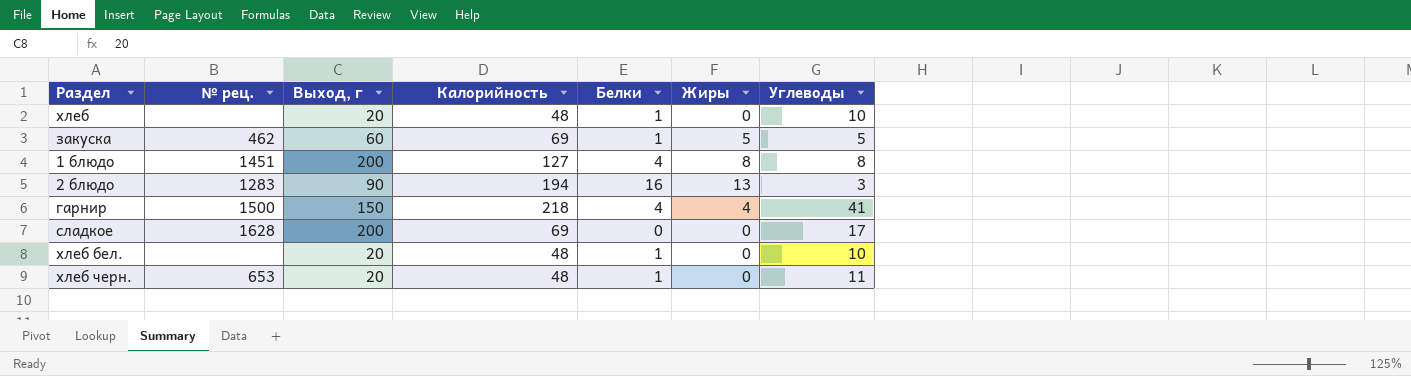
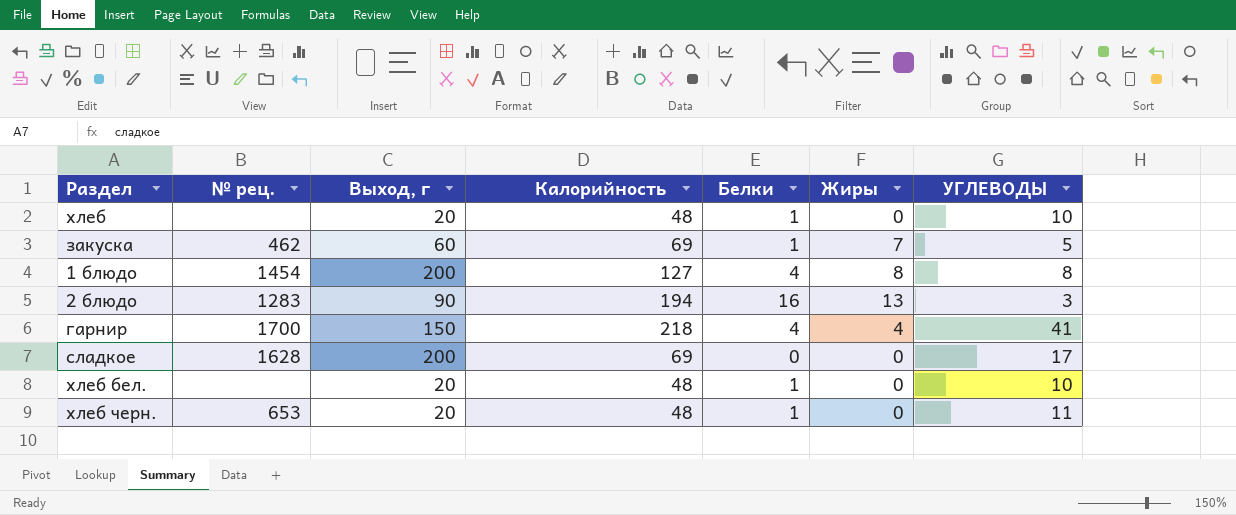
column name: Углеводы -> УГЛЕВОДЫ
закуска | Жиры: 5 -> 7
1 блюдо | № рец.: 1451 -> 1454
гарнир | № рец.: 1500 -> 1700

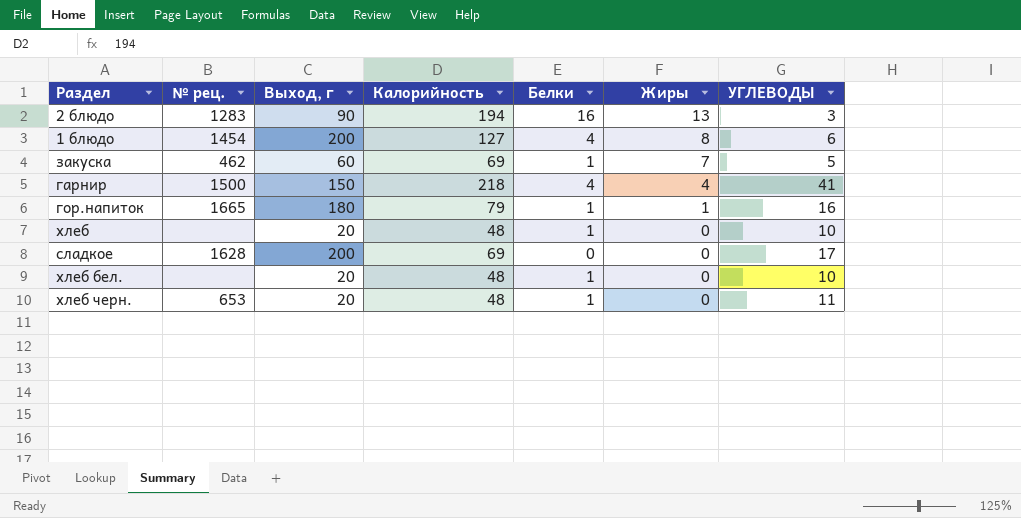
row order: none -> Жиры descending
1 блюдо | УГЛЕВОДЫ: 8 -> 6
гарнир | № рец.: 1700 -> 1500
row гор.напиток: none -> 1665 | 180 | 79 | 1 | 1 | 16

